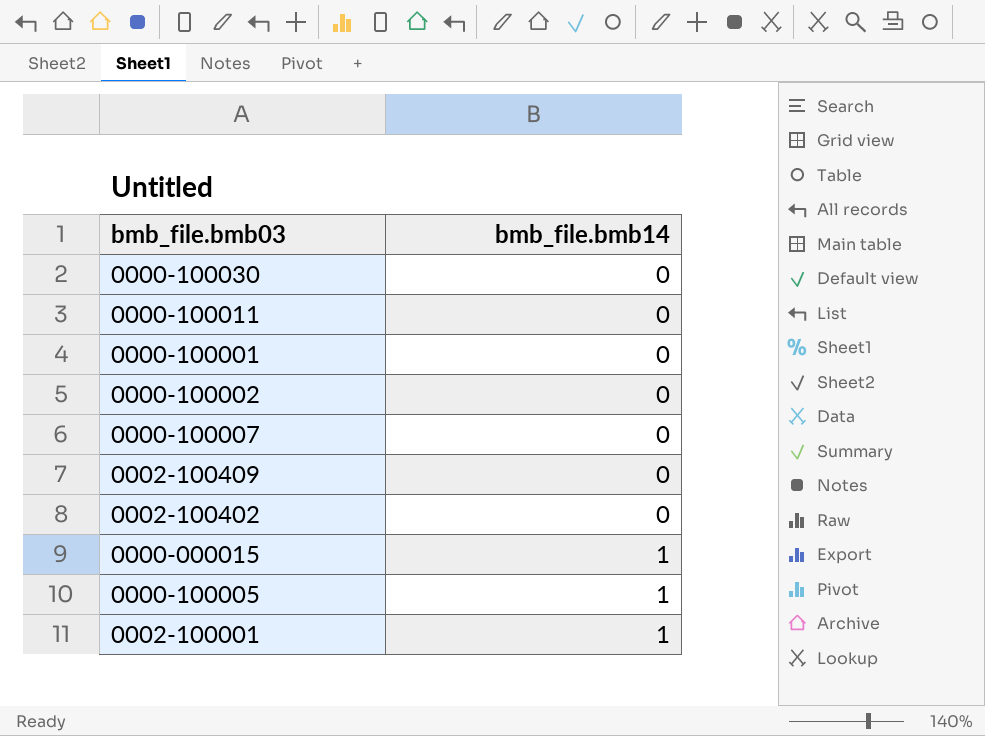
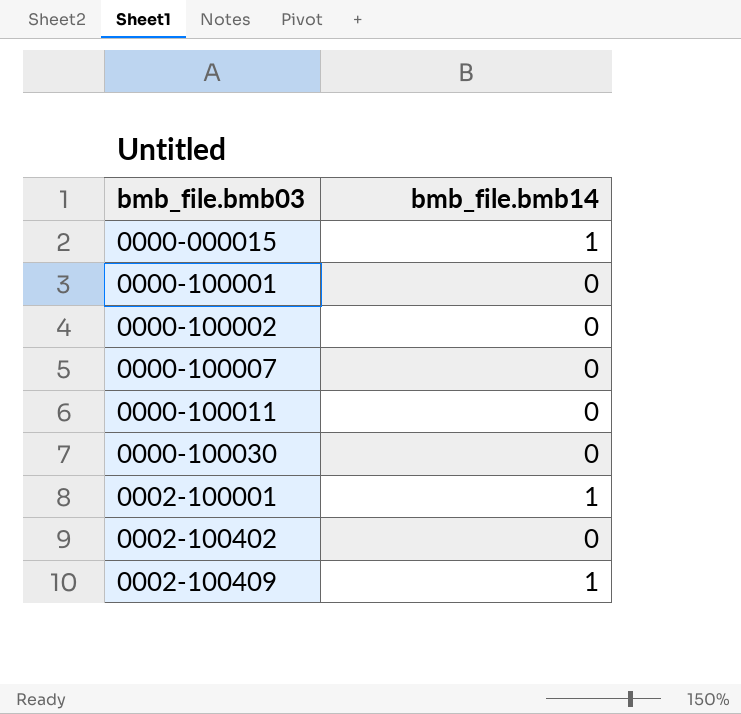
row order: bmb_file.bmb14 ascending -> bmb_file.bmb03 ascending
row 0000-100005: 1 -> none
0002-100409 | bmb_file.bmb14: 0 -> 1

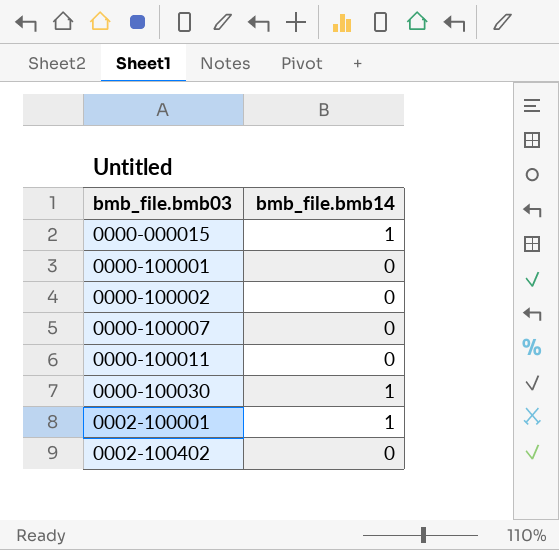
row 0002-100409: 1 -> none
0000-100030 | bmb_file.bmb14: 0 -> 1

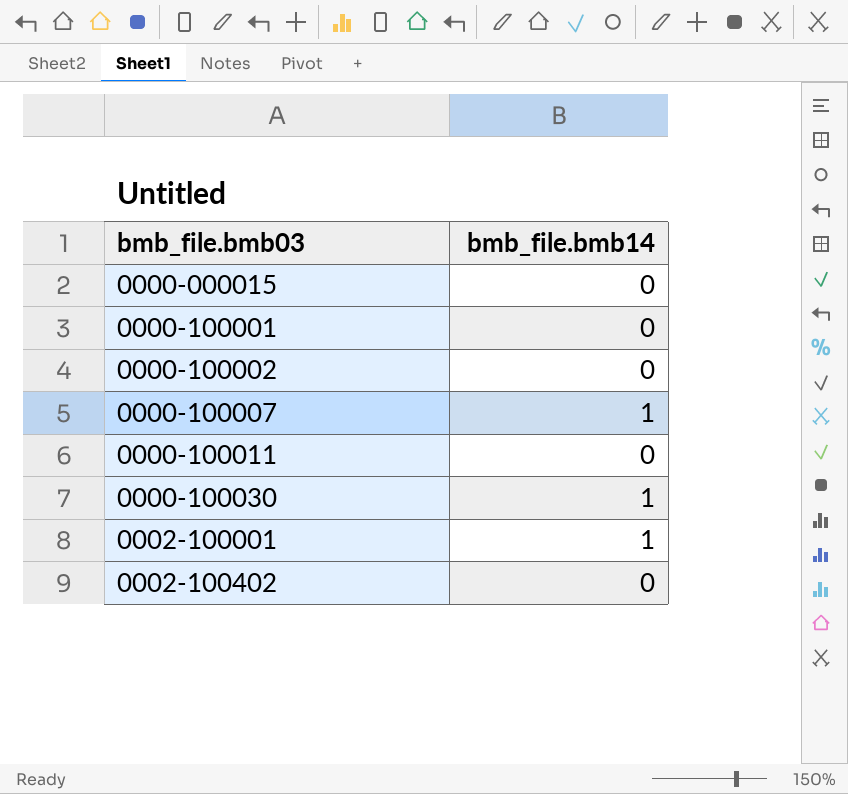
0000-000015 | bmb_file.bmb14: 1 -> 0
0000-100007 | bmb_file.bmb14: 0 -> 1

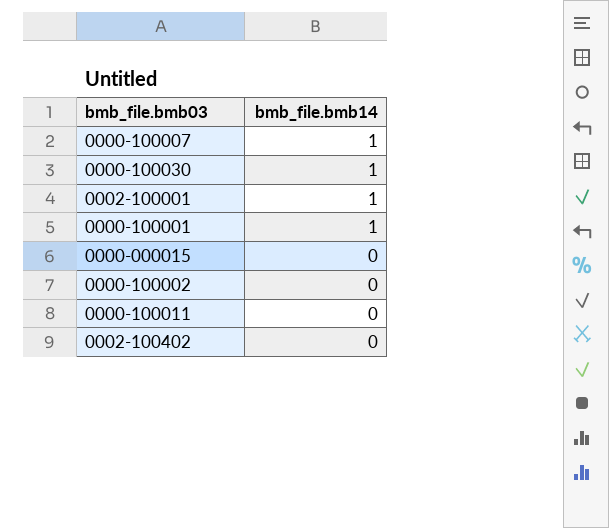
row order: bmb_file.bmb03 ascending -> bmb_file.bmb14 descending
0000-100001 | bmb_file.bmb14: 0 -> 1

